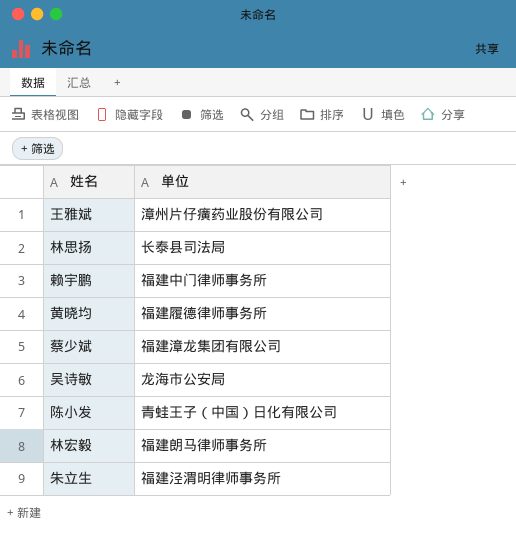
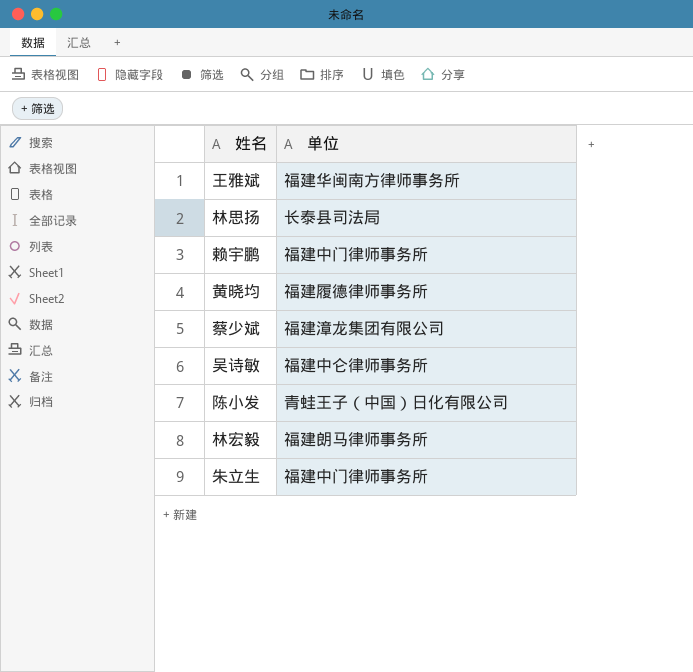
王雅斌 | 单位: 漳州片仔癀药业股份有限公司 -> 福建华闽南方律师事务所
吴诗敏 | 单位: 龙海市公安局 -> 福建中仑律师事务所
朱立生 | 单位: 福建泾渭明律师事务所 -> 福建中门律师事务所

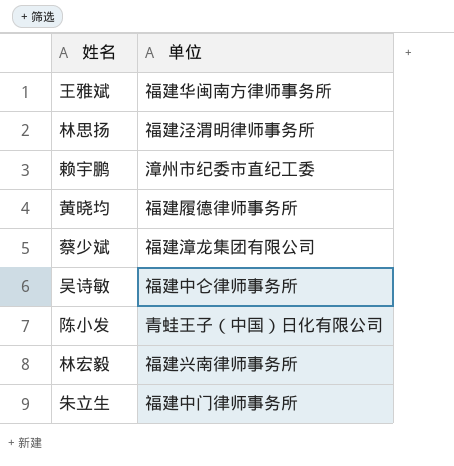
林思扬 | 单位: 长泰县司法局 -> 福建泾渭明律师事务所
赖宇鹏 | 单位: 福建中门律师事务所 -> 漳州市纪委市直纪工委
林宏毅 | 单位: 福建朗马律师事务所 -> 福建兴南律师事务所

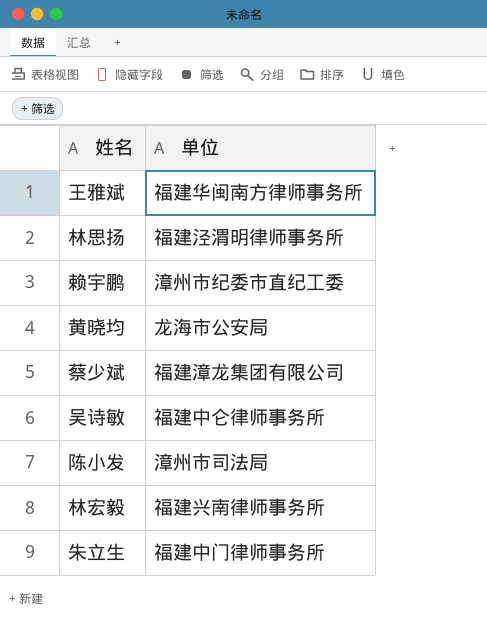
黄晓均 | 单位: 福建履德律师事务所 -> 龙海市公安局
陈小发 | 单位: 青蛙王子（中国）日化有限公司 -> 漳州市司法局

